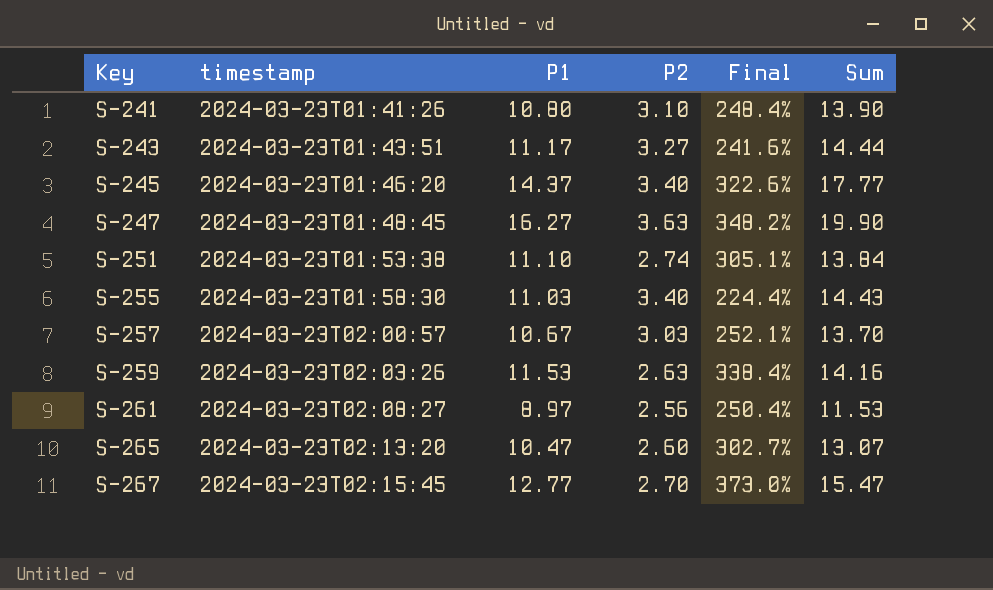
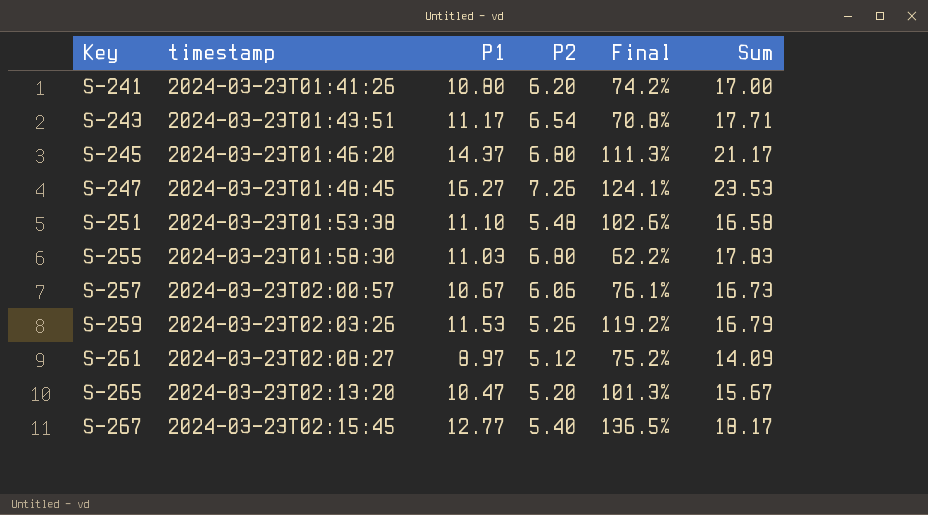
S-241 | P2: 3.10 -> 6.20
S-241 | Final: 248.4% -> 74.2%
S-241 | Sum: 13.90 -> 17.00
S-243 | P2: 3.27 -> 6.54
S-243 | Final: 241.6% -> 70.8%
S-243 | Sum: 14.44 -> 17.71
S-245 | P2: 3.40 -> 6.80
S-245 | Final: 322.6% -> 111.3%
S-245 | Sum: 17.77 -> 21.17
S-247 | P2: 3.63 -> 7.26
S-247 | Final: 348.2% -> 124.1%
S-247 | Sum: 19.90 -> 23.53
S-251 | P2: 2.74 -> 5.48
S-251 | Final: 305.1% -> 102.6%
S-251 | Sum: 13.84 -> 16.58
S-255 | P2: 3.40 -> 6.80
S-255 | Final: 224.4% -> 62.2%
S-255 | Sum: 14.43 -> 17.83
S-257 | P2: 3.03 -> 6.06
S-257 | Final: 252.1% -> 76.1%
S-257 | Sum: 13.70 -> 16.73
S-259 | P2: 2.63 -> 5.26
S-259 | Final: 338.4% -> 119.2%
S-259 | Sum: 14.16 -> 16.79
S-261 | P2: 2.56 -> 5.12
S-261 | Final: 250.4% -> 75.2%
S-261 | Sum: 11.53 -> 14.09
S-265 | P2: 2.60 -> 5.20
S-265 | Final: 302.7% -> 101.3%
S-265 | Sum: 13.07 -> 15.67
S-267 | P2: 2.70 -> 5.40
S-267 | Final: 373.0% -> 136.5%
S-267 | Sum: 15.47 -> 18.17

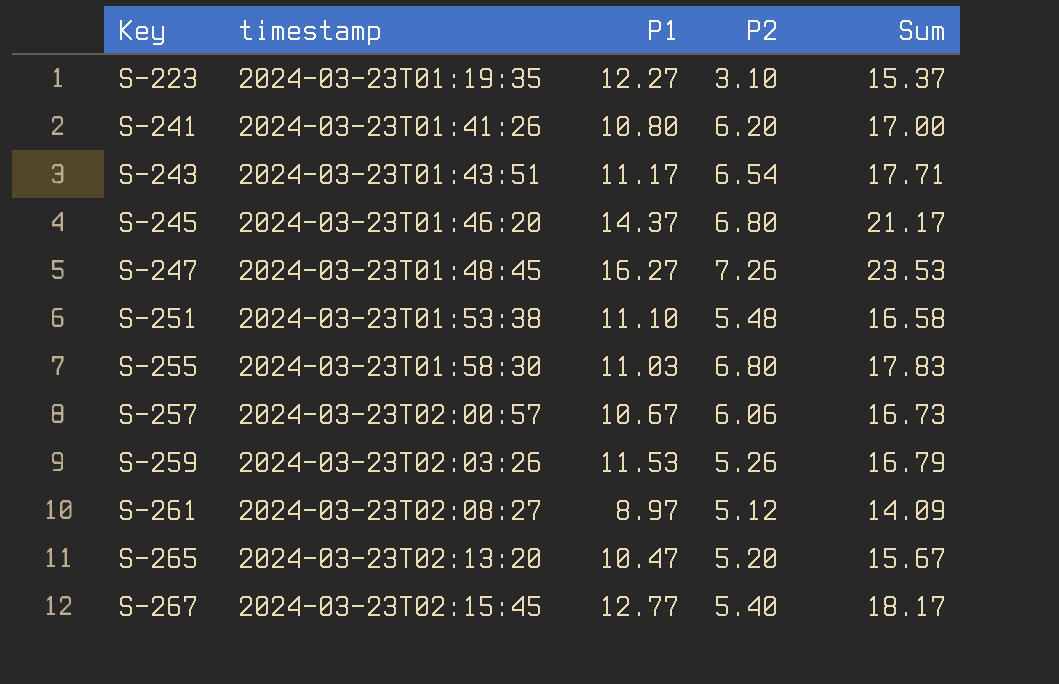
column Final | formula: ([P1] - [P2]) / [P2] -> none
row S-223: none -> 2024-03-23T01:19:35 | 12.27 | 3.10 | 15.37

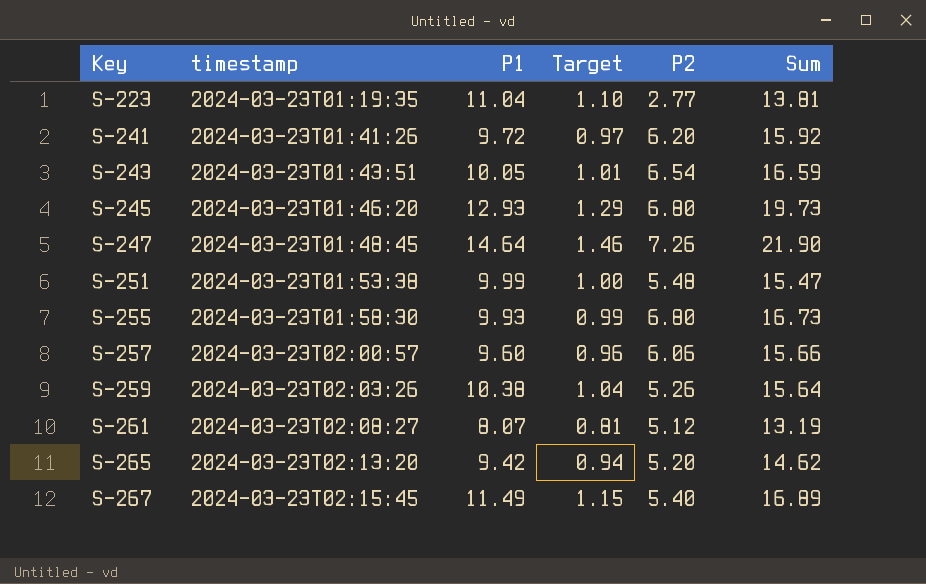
column Target | formula: none -> [P1] * 0.1
S-223 | P1: 12.27 -> 11.04
S-223 | P2: 3.10 -> 2.77
S-223 | Sum: 15.37 -> 13.81
S-241 | P1: 10.80 -> 9.72
S-241 | Sum: 17.00 -> 15.92
S-243 | P1: 11.17 -> 10.05
S-243 | Sum: 17.71 -> 16.59
S-245 | P1: 14.37 -> 12.93
S-245 | Sum: 21.17 -> 19.73
S-247 | P1: 16.27 -> 14.64
S-247 | Sum: 23.53 -> 21.90
S-251 | P1: 11.10 -> 9.99
S-251 | Sum: 16.58 -> 15.47
S-255 | P1: 11.03 -> 9.93
S-255 | Sum: 17.83 -> 16.73
S-257 | P1: 10.67 -> 9.60
S-257 | Sum: 16.73 -> 15.66
S-259 | P1: 11.53 -> 10.38
S-259 | Sum: 16.79 -> 15.64
S-261 | P1: 8.97 -> 8.07
S-261 | Sum: 14.09 -> 13.19
S-265 | P1: 10.47 -> 9.42
S-265 | Sum: 15.67 -> 14.62
S-267 | P1: 12.77 -> 11.49
S-267 | Sum: 18.17 -> 16.89

